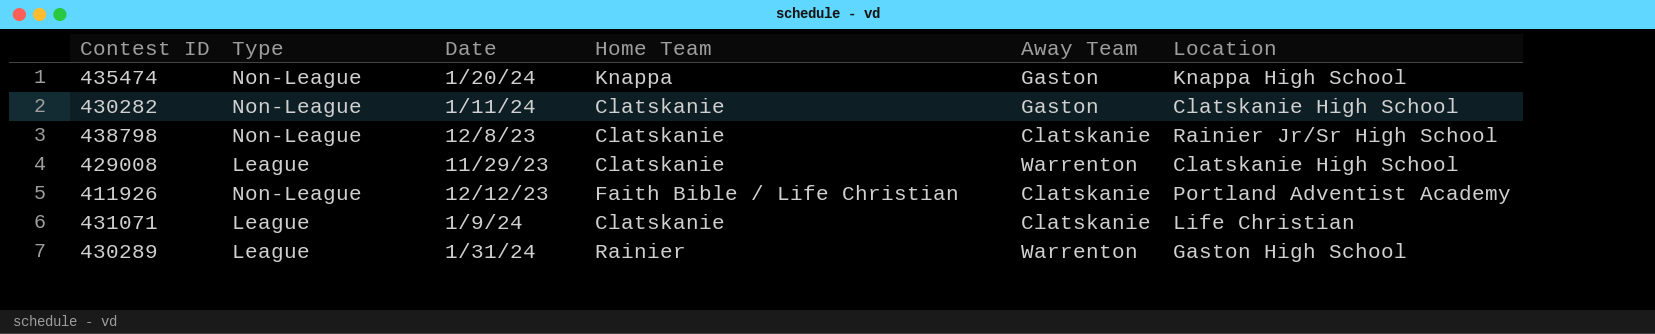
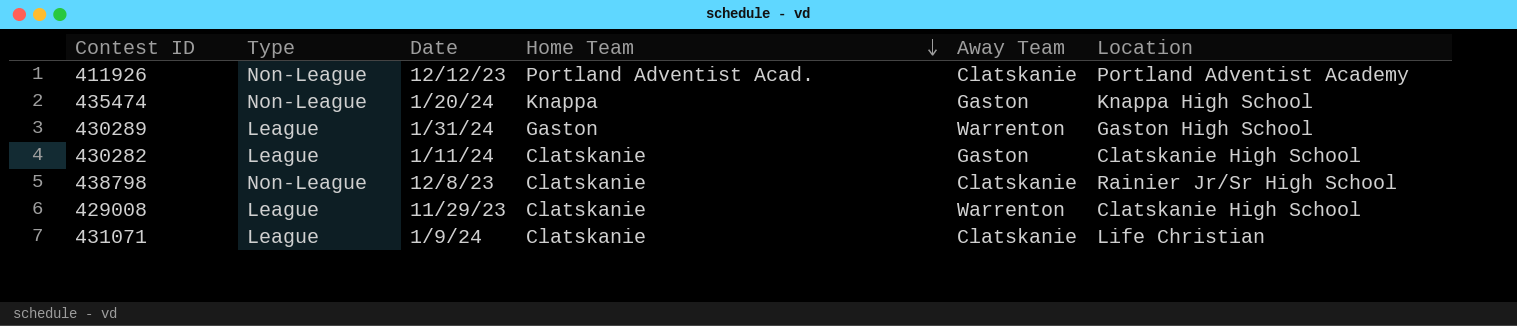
row order: none -> Home Team descending
411926 | Home Team: Faith Bible / Life Christian -> Portland Adventist Acad.
430289 | Home Team: Rainier -> Gaston
430282 | Type: Non-League -> League

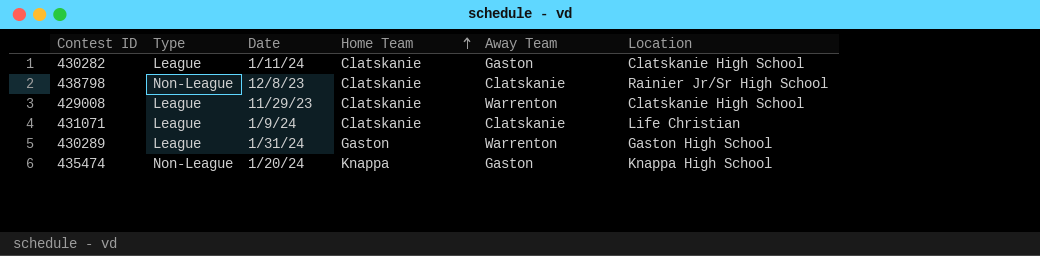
row order: Home Team descending -> Home Team ascending
row 411926: Non-League | 12/12/23 | Portland Adventist Acad. | Clatskanie | Portland Adventist Academy -> none

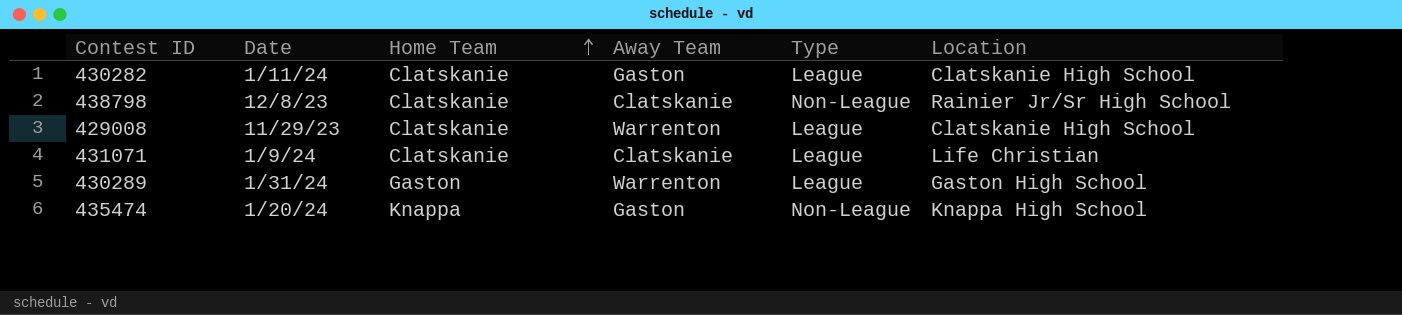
column Type | position: 2 -> 5

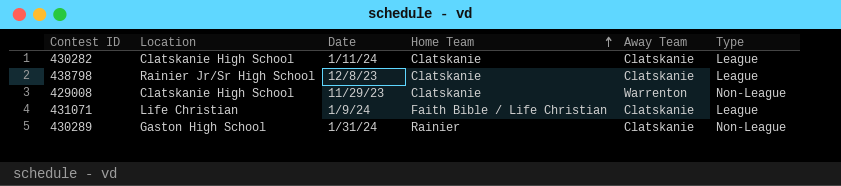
column Location | position: 6 -> 2
row 435474: 1/20/24 | Knappa | Gaston | Non-League | Knappa High School -> none
430282 | Away Team: Gaston -> Clatskanie
438798 | Type: Non-League -> League
429008 | Type: League -> Non-League
431071 | Home Team: Clatskanie -> Faith Bible / Life Christian
430289 | Home Team: Gaston -> Rainier
430289 | Away Team: Warrenton -> Clatskanie
430289 | Type: League -> Non-League

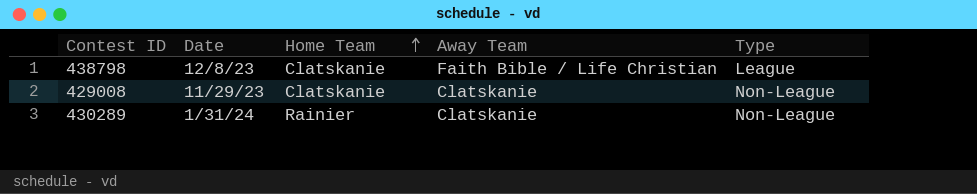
column Location | position: 2 -> none
row 430282: Clatskanie High School | 1/11/24 | Clatskanie | Clatskanie | League -> none
row 431071: Life Christian | 1/9/24 | Faith Bible / Life Christian | Clatskanie | League -> none
438798 | Away Team: Clatskanie -> Faith Bible / Life Christian
429008 | Away Team: Warrenton -> Clatskanie

